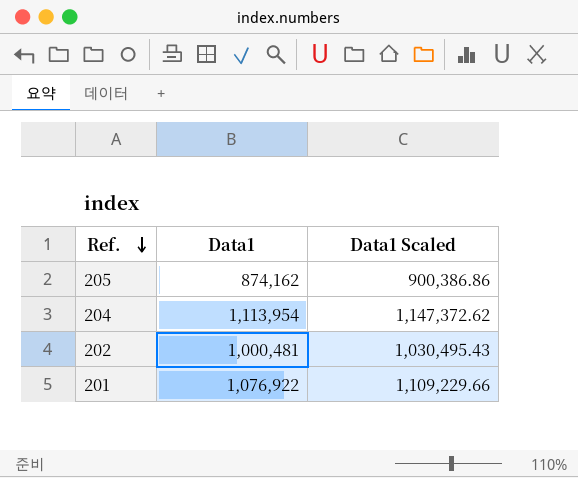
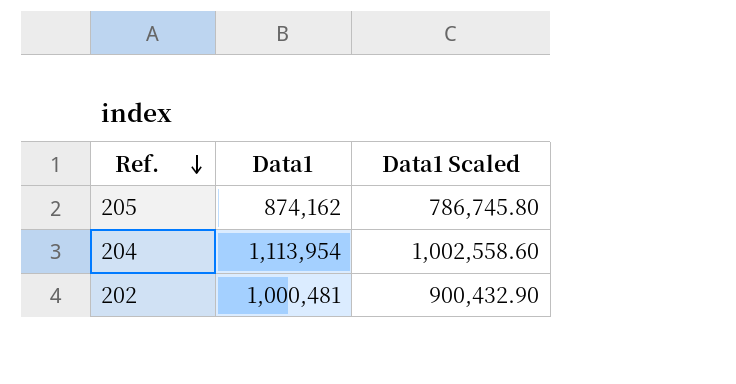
column Data1 Scaled | formula: [Data1] * 1.03 -> [Data1] * 0.9
row 201: 1,076,922 | 1,109,229.66 -> none

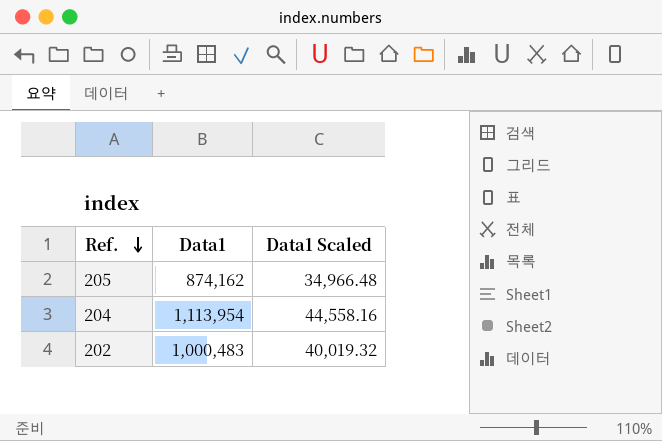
column Data1 Scaled | formula: [Data1] * 0.9 -> [Data1] * 0.04
202 | Data1: 1,000,481 -> 1,000,483

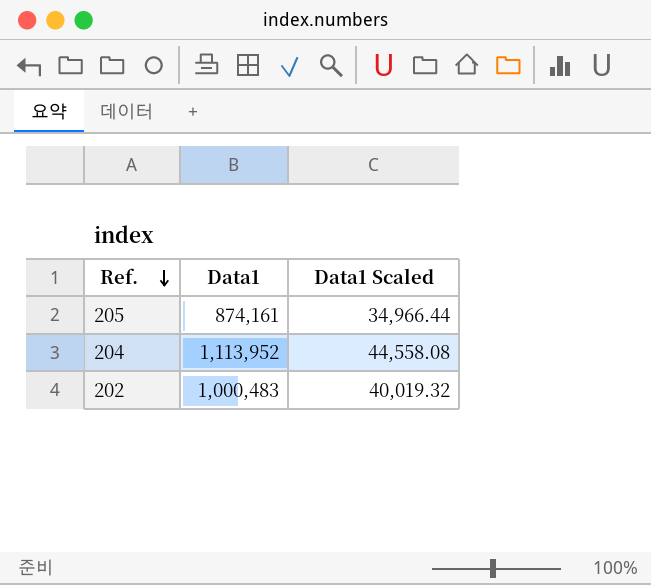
205 | Data1: 874,162 -> 874,161
205 | Data1 Scaled: 34,966.48 -> 34,966.44
204 | Data1: 1,113,954 -> 1,113,952
204 | Data1 Scaled: 44,558.16 -> 44,558.08

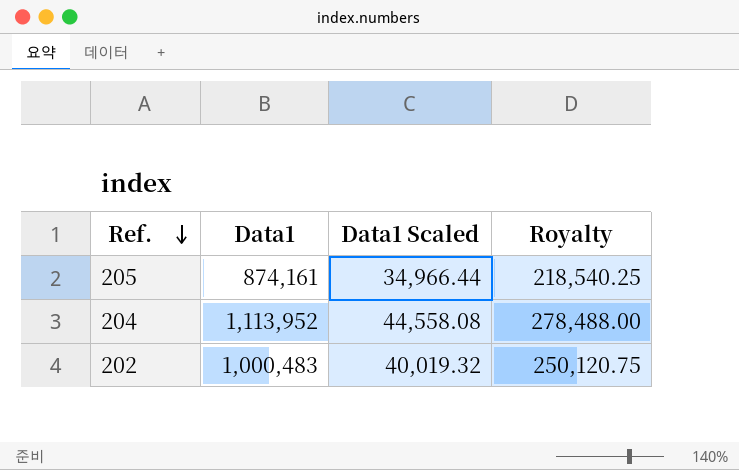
column Royalty | formula: none -> [Data1] * 0.25

